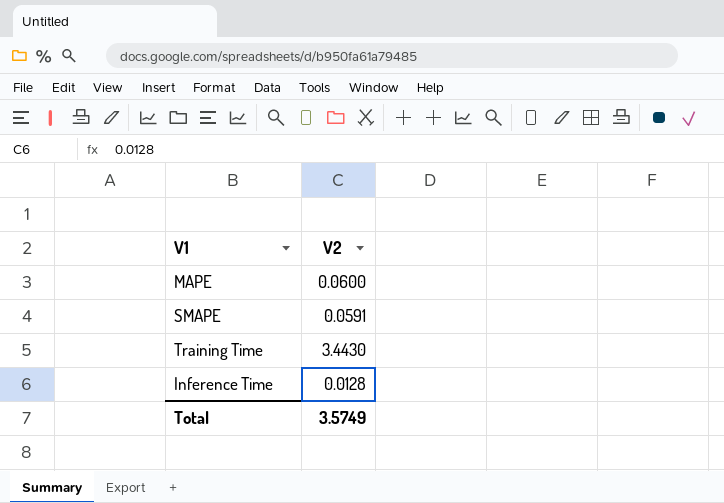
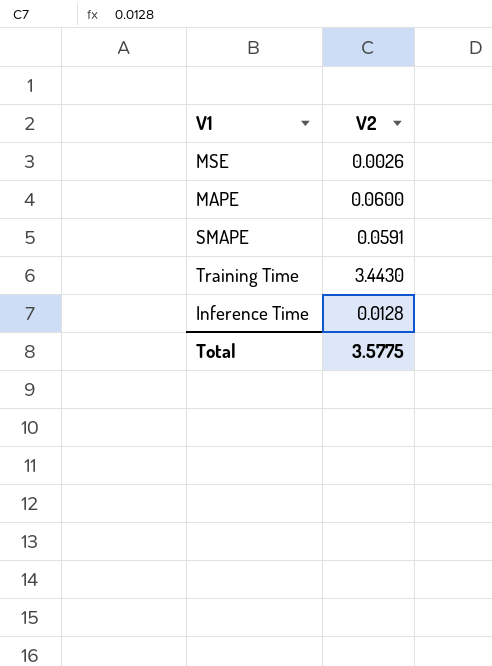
row MSE: none -> 0.0026
Total | V2: 3.5749 -> 3.5775

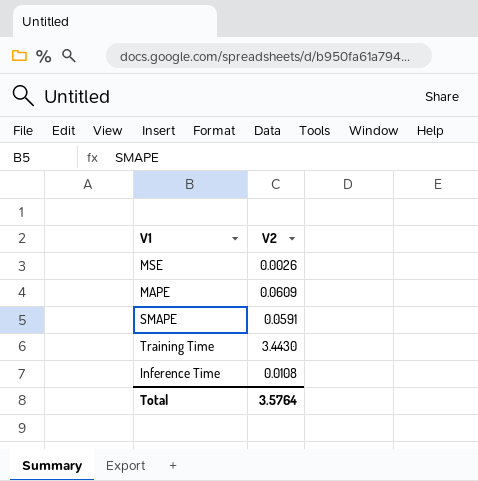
MAPE | V2: 0.0600 -> 0.0609
Inference Time | V2: 0.0128 -> 0.0108
Total | V2: 3.5775 -> 3.5764

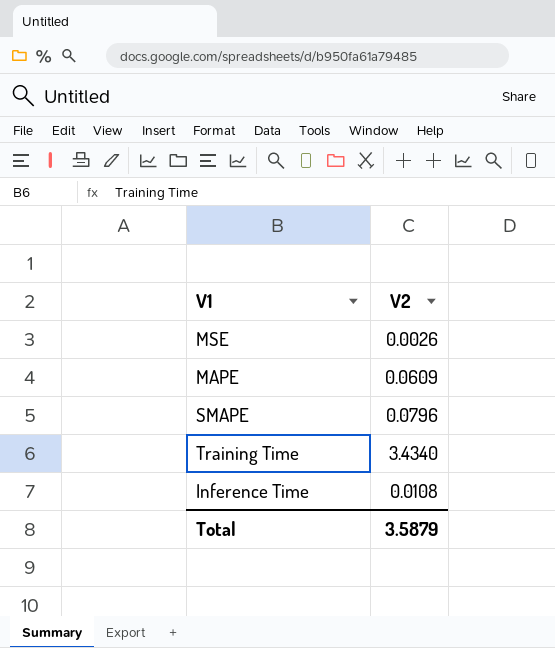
SMAPE | V2: 0.0591 -> 0.0796
Training Time | V2: 3.4430 -> 3.4340
Total | V2: 3.5764 -> 3.5879

